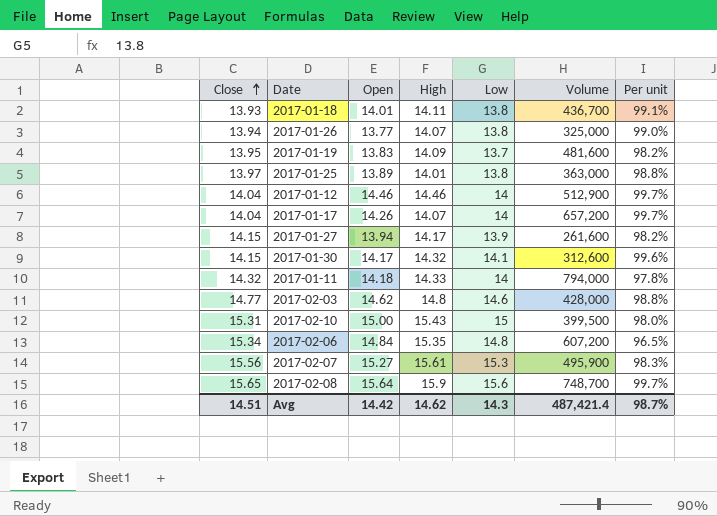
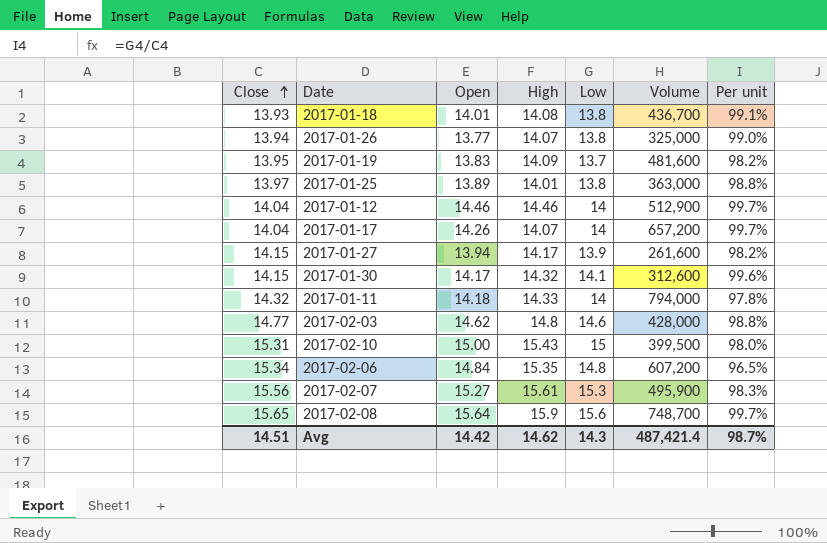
2017-01-18 | High: 14.11 -> 14.08

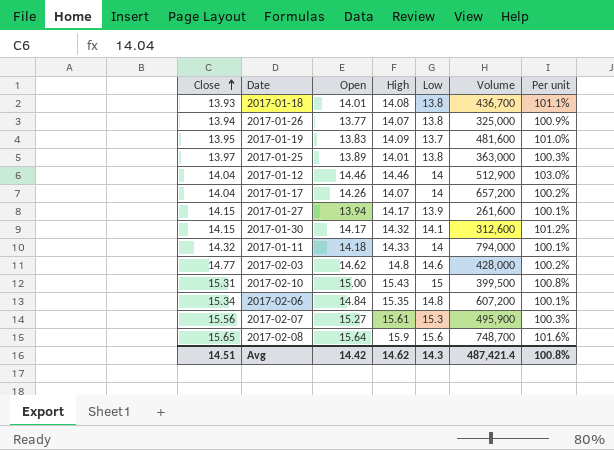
column Per unit | formula: [Low] / [Close] -> [High] / [Close]
Avg | Per unit: 98.7% -> 100.8%

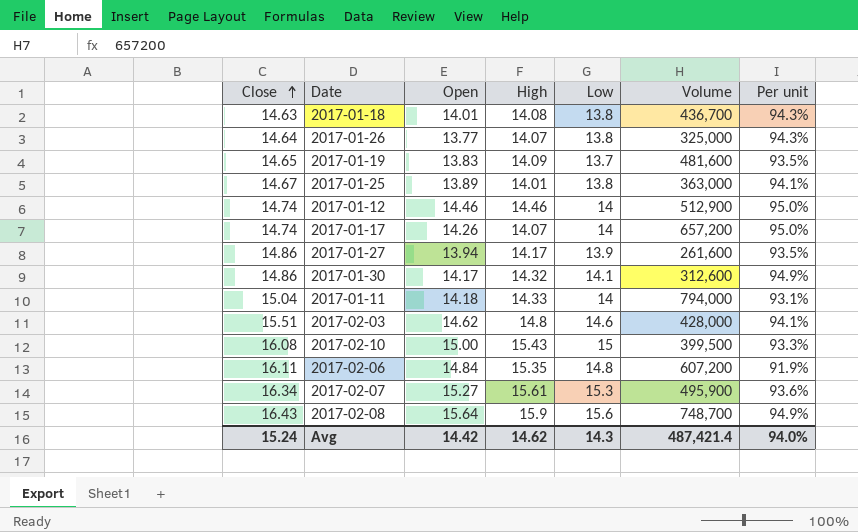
column Per unit | formula: [High] / [Close] -> [Low] / [Close]
2017-01-18 | Close: 13.93 -> 14.63
2017-01-26 | Close: 13.94 -> 14.64
2017-01-19 | Close: 13.95 -> 14.65
2017-01-25 | Close: 13.97 -> 14.67
2017-01-12 | Close: 14.04 -> 14.74
2017-01-17 | Close: 14.04 -> 14.74
2017-01-27 | Close: 14.15 -> 14.86
2017-01-30 | Close: 14.15 -> 14.86
2017-01-11 | Close: 14.32 -> 15.04
2017-02-03 | Close: 14.77 -> 15.51
2017-02-10 | Close: 15.31 -> 16.08
2017-02-06 | Close: 15.34 -> 16.11
2017-02-07 | Close: 15.56 -> 16.34
2017-02-08 | Close: 15.65 -> 16.43
Avg | Close: 14.51 -> 15.24
Avg | Per unit: 100.8% -> 94.0%

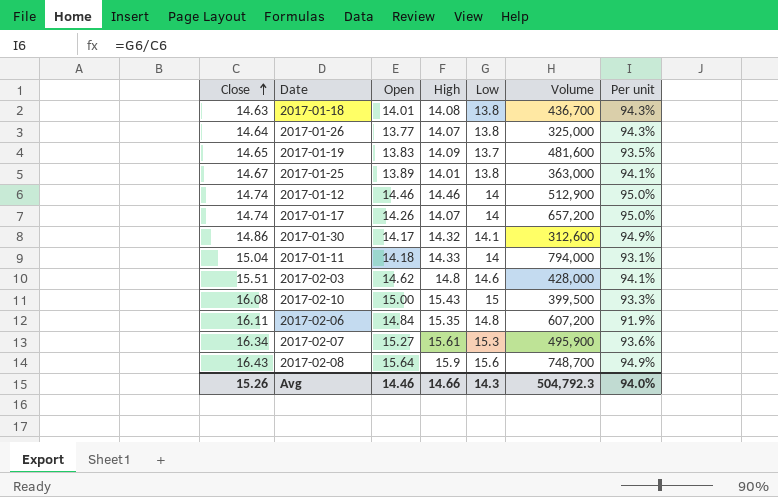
row 2017-01-27: 14.86 | 13.94 | 14.17 | 13.9 | 261,600 | 93.5% -> none
Avg | Close: 15.24 -> 15.26
Avg | Open: 14.42 -> 14.46
Avg | High: 14.62 -> 14.66
Avg | Volume: 487,421.4 -> 504,792.3

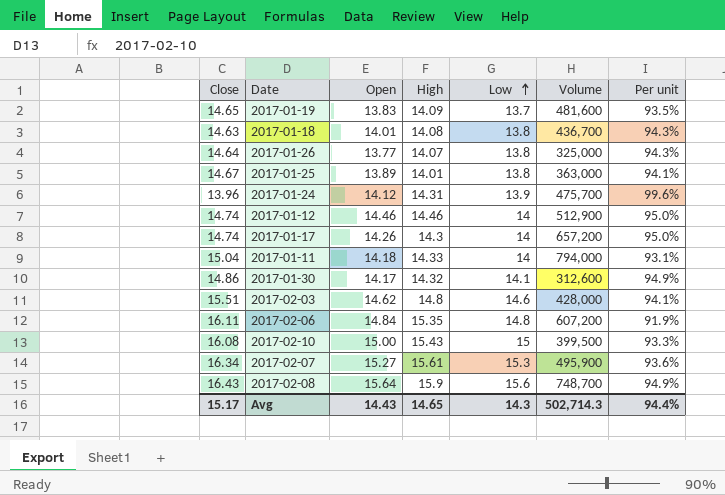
row order: Close ascending -> Low ascending
row 2017-01-24: none -> 13.96 | 14.12 | 14.31 | 13.9 | 475,700 | 99.6%
2017-01-17 | High: 14.07 -> 14.3
Avg | Close: 15.26 -> 15.17
Avg | Open: 14.46 -> 14.43
Avg | High: 14.66 -> 14.65
Avg | Volume: 504,792.3 -> 502,714.3
Avg | Per unit: 94.0% -> 94.4%

